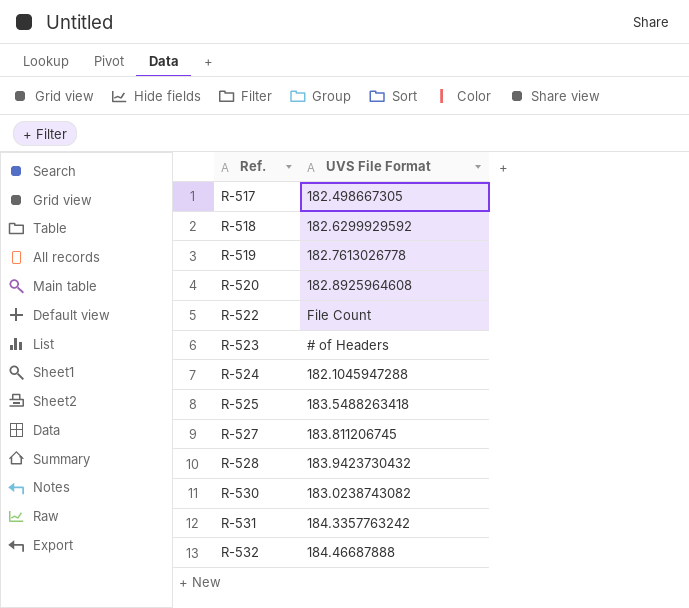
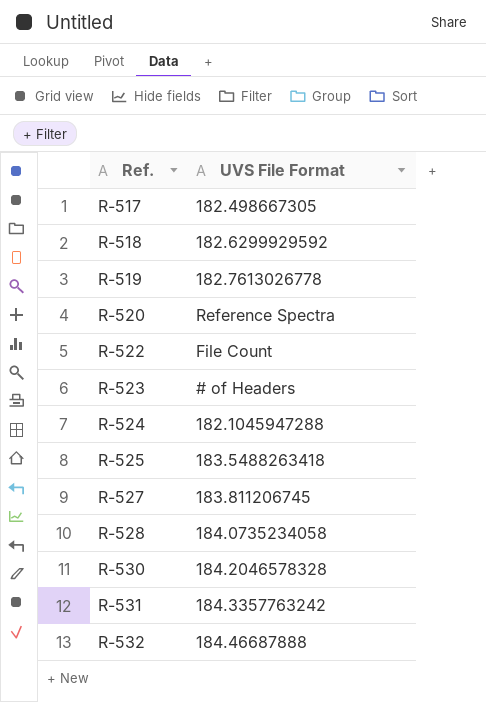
R-520 | UVS File Format: 182.8925964608 -> Reference Spectra
R-528 | UVS File Format: 183.9423730432 -> 184.0735234058
R-530 | UVS File Format: 183.0238743082 -> 184.2046578328

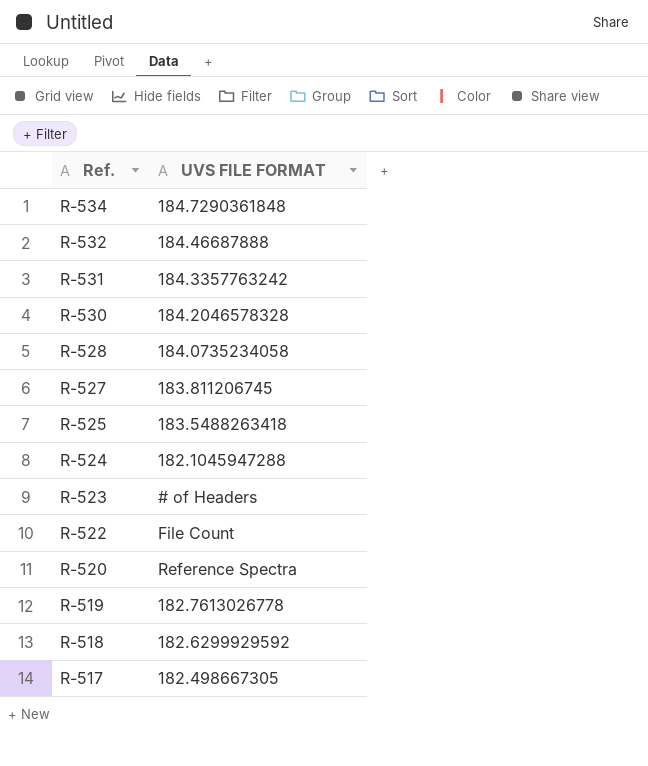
row order: Ref. ascending -> Ref. descending
column name: UVS File Format -> UVS FILE FORMAT
row R-534: none -> 184.7290361848

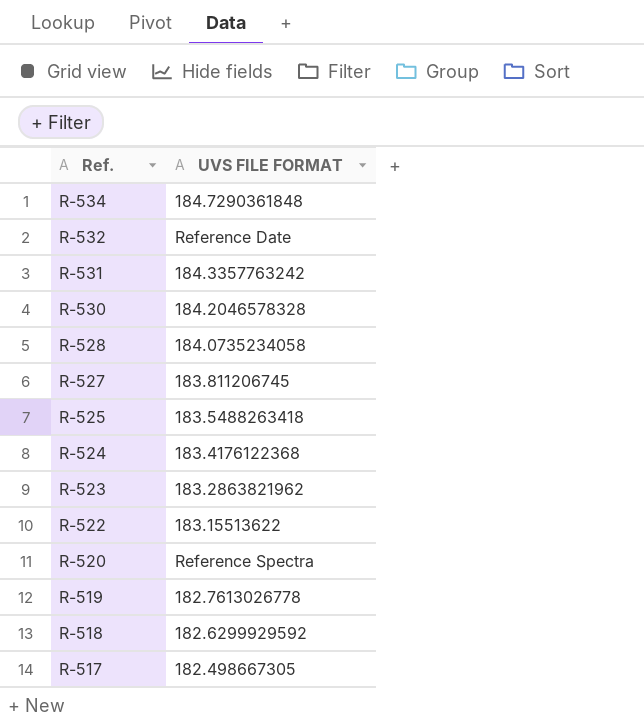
R-532 | UVS FILE FORMAT: 184.46687888 -> Reference Date
R-524 | UVS FILE FORMAT: 182.1045947288 -> 183.4176122368
R-523 | UVS FILE FORMAT: # of Headers -> 183.2863821962
R-522 | UVS FILE FORMAT: File Count -> 183.15513622

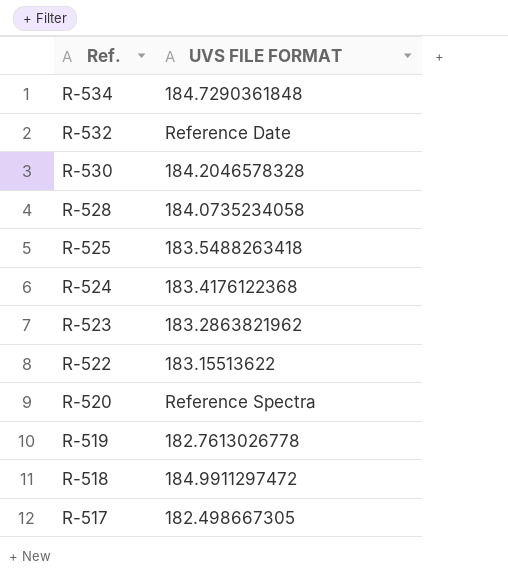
row R-531: 184.3357763242 -> none
row R-527: 183.811206745 -> none
R-518 | UVS FILE FORMAT: 182.6299929592 -> 184.9911297472

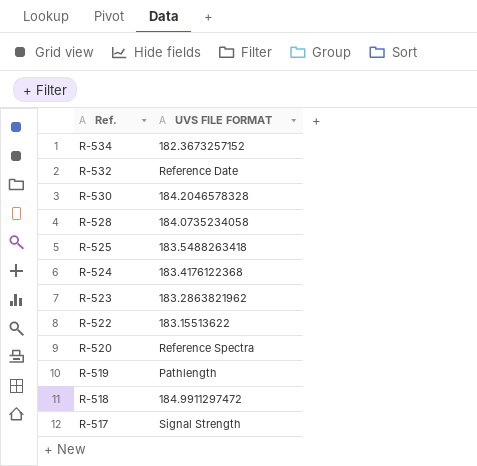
R-534 | UVS FILE FORMAT: 184.7290361848 -> 182.3673257152
R-519 | UVS FILE FORMAT: 182.7613026778 -> Pathlength
R-517 | UVS FILE FORMAT: 182.498667305 -> Signal Strength

